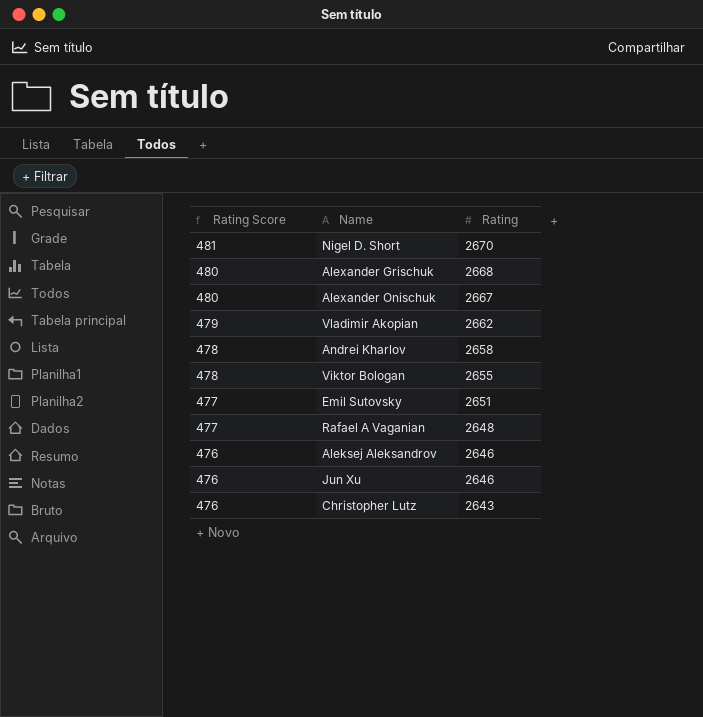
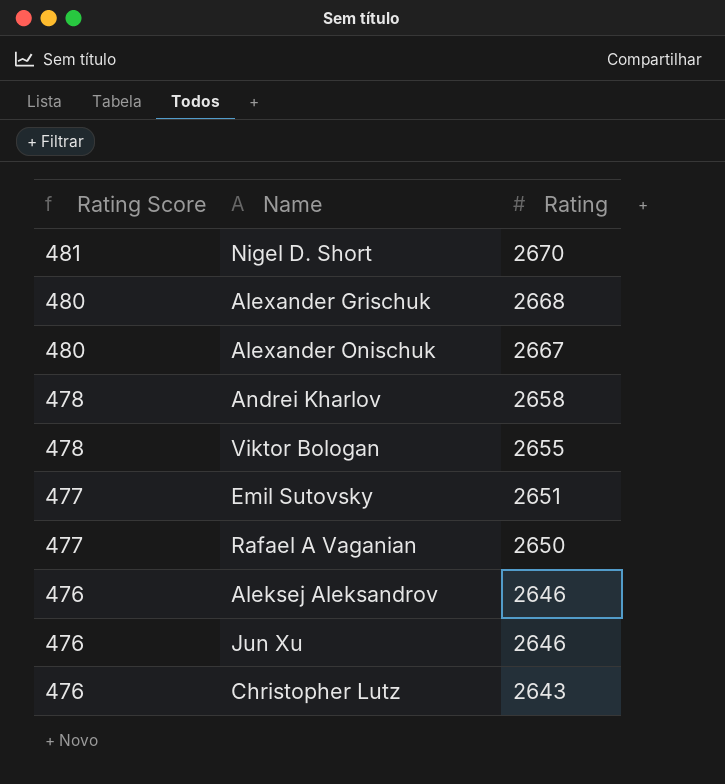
row Vladimir Akopian: 479 | 2662 -> none
Rafael A Vaganian | Rating: 2648 -> 2650

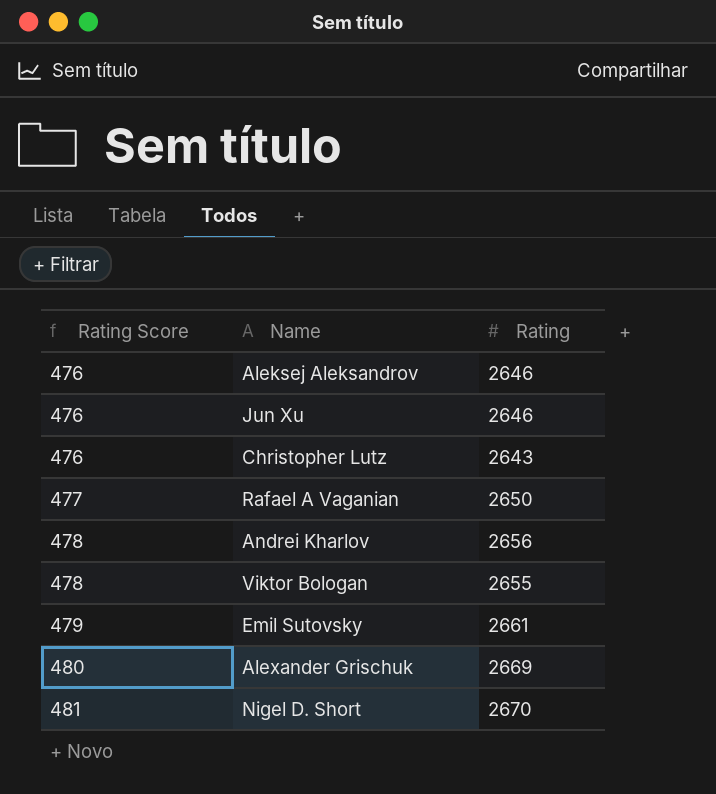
row order: Rating Score descending -> Rating Score ascending
row Alexander Onischuk: 480 | 2667 -> none
Andrei Kharlov | Rating: 2658 -> 2656
Emil Sutovsky | Rating Score: 477 -> 479
Emil Sutovsky | Rating: 2651 -> 2661
Alexander Grischuk | Rating: 2668 -> 2669

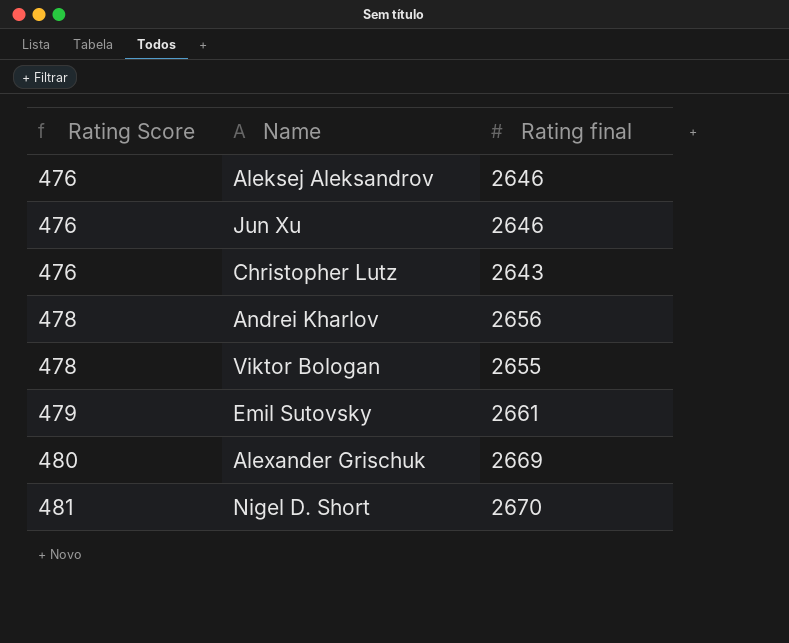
column name: Rating -> Rating final
row Rafael A Vaganian: 477 | 2650 -> none

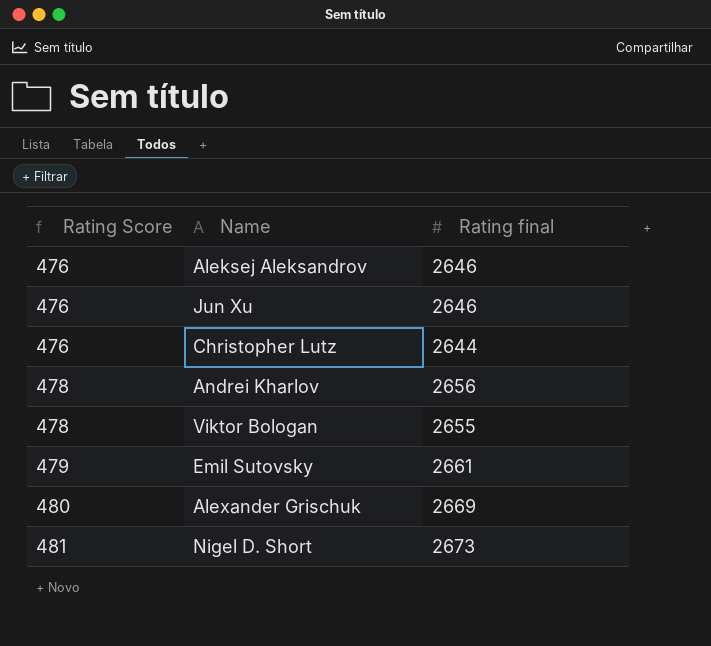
Christopher Lutz | Rating final: 2643 -> 2644
Nigel D. Short | Rating final: 2670 -> 2673

